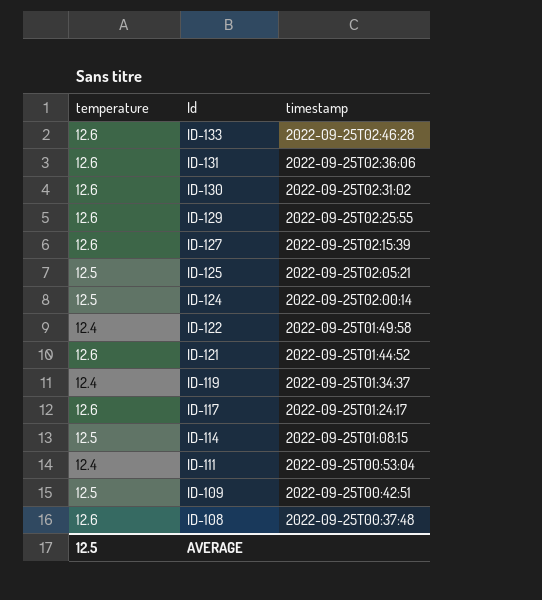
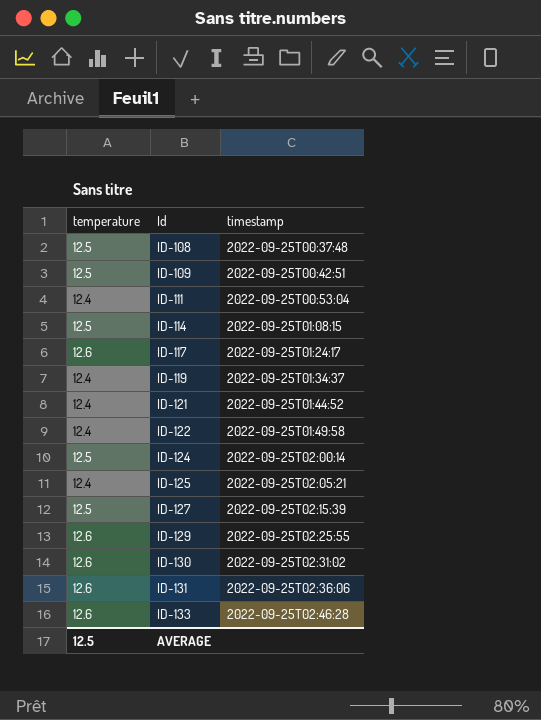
row order: Id descending -> Id ascending
ID-108 | temperature: 12.6 -> 12.5
ID-121 | temperature: 12.6 -> 12.4
ID-125 | temperature: 12.5 -> 12.4
ID-127 | temperature: 12.6 -> 12.5

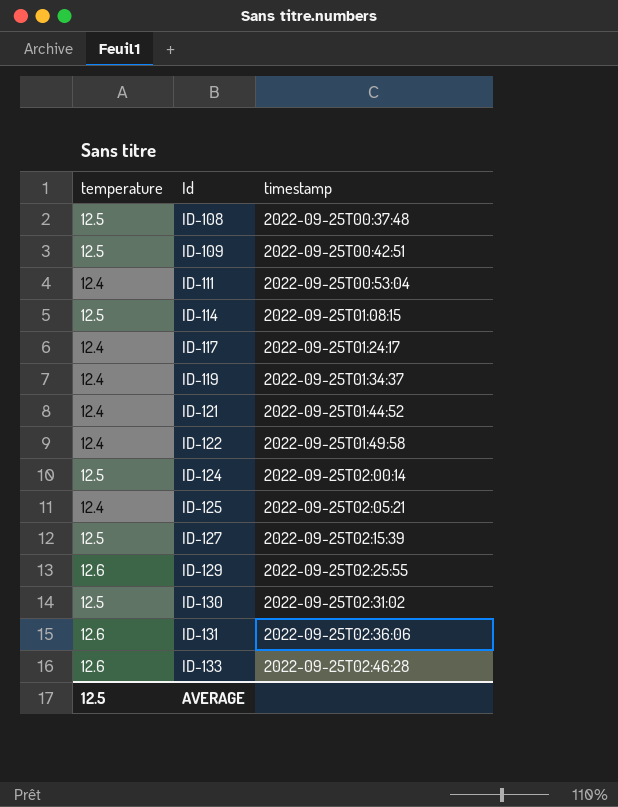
ID-117 | temperature: 12.6 -> 12.4
ID-130 | temperature: 12.6 -> 12.5

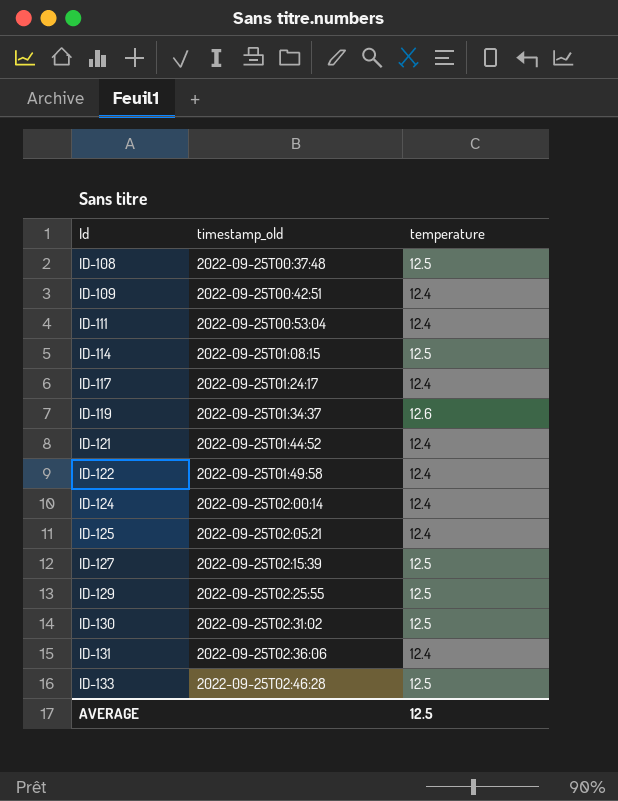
column name: timestamp -> timestamp_old
column temperature | position: 1 -> 3
ID-109 | temperature: 12.5 -> 12.4
ID-119 | temperature: 12.4 -> 12.6
ID-124 | temperature: 12.5 -> 12.4
ID-129 | temperature: 12.6 -> 12.5
ID-131 | temperature: 12.6 -> 12.4
ID-133 | temperature: 12.6 -> 12.5

